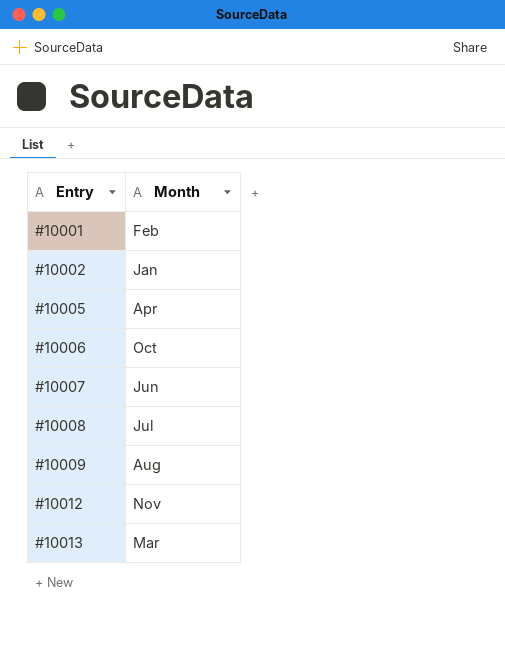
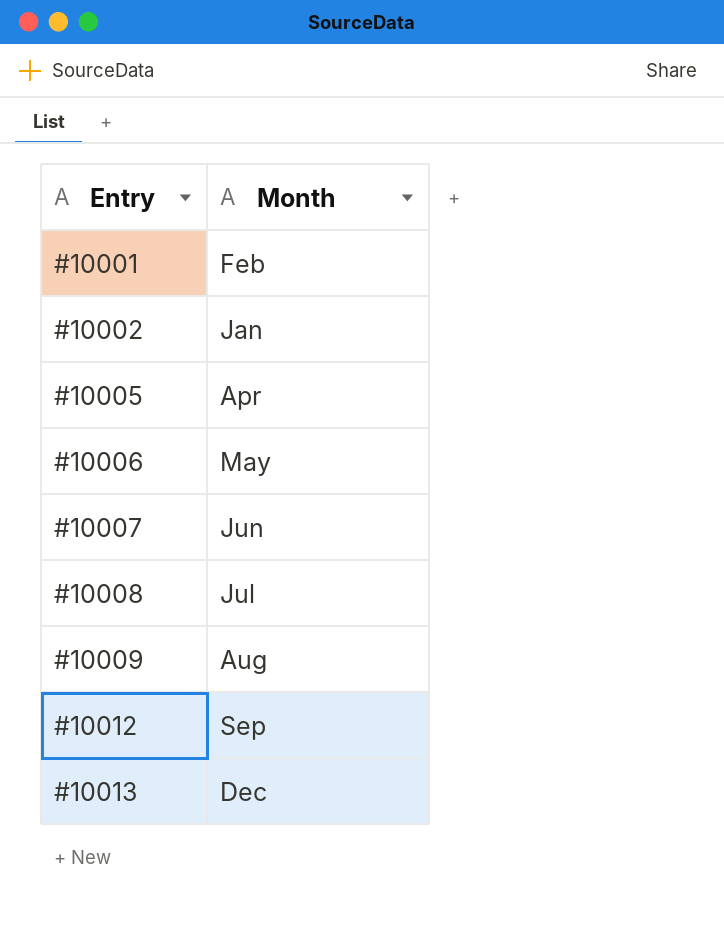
#10006 | Month: Oct -> May
#10012 | Month: Nov -> Sep
#10013 | Month: Mar -> Dec

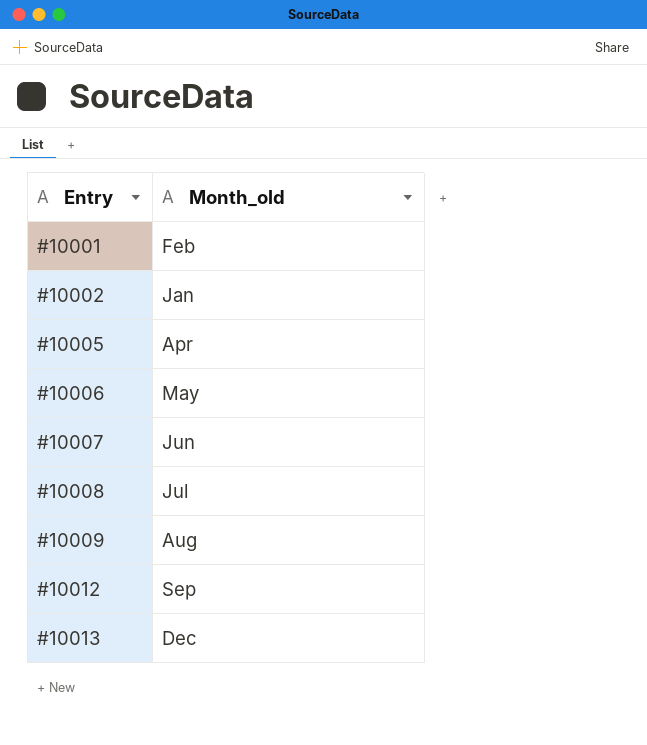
column name: Month -> Month_old

